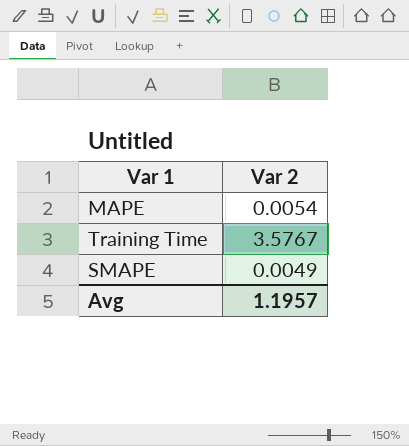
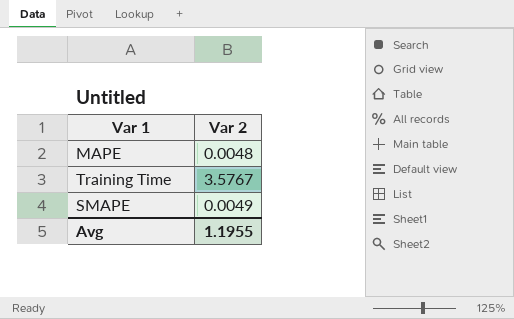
MAPE | Var 2: 0.0054 -> 0.0048
Avg | Var 2: 1.1957 -> 1.1955

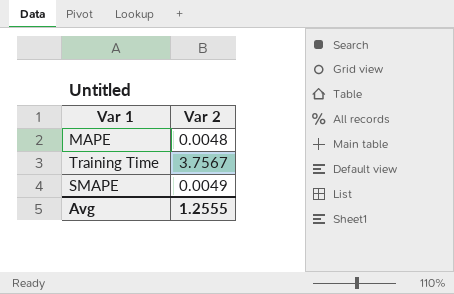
Training Time | Var 2: 3.5767 -> 3.7567
Avg | Var 2: 1.1955 -> 1.2555

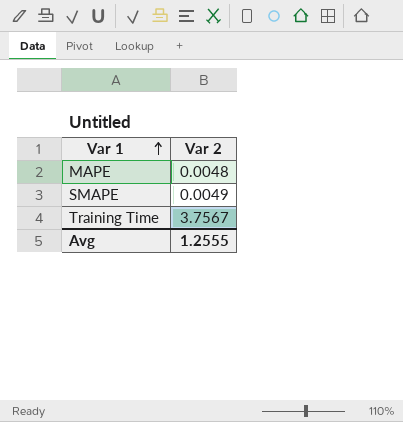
row order: none -> Var 1 ascending

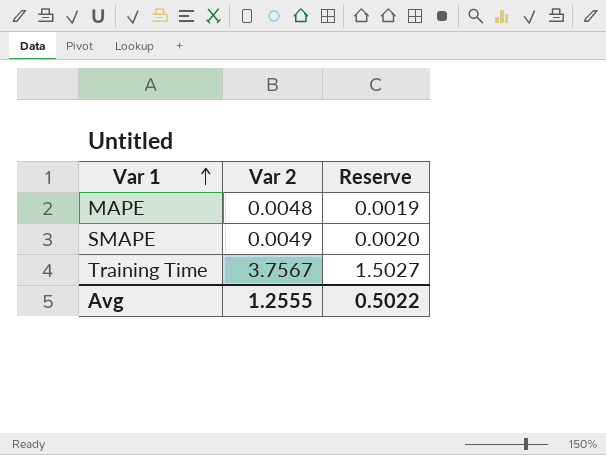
column Reserve | formula: none -> [Var 2] * 0.4

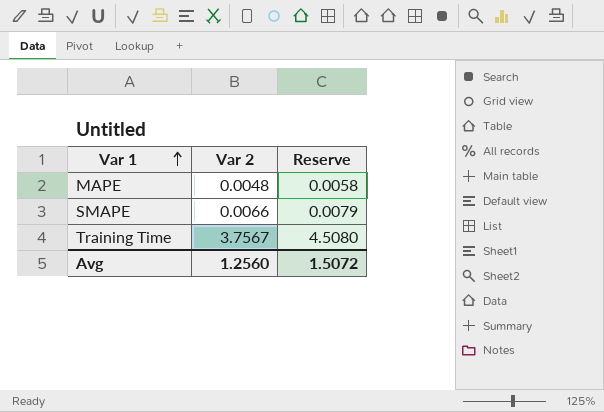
column Reserve | formula: [Var 2] * 0.4 -> [Var 2] * 1.2
SMAPE | Var 2: 0.0049 -> 0.0066
Avg | Var 2: 1.2555 -> 1.2560
Avg | Reserve: 0.5022 -> 1.5072

